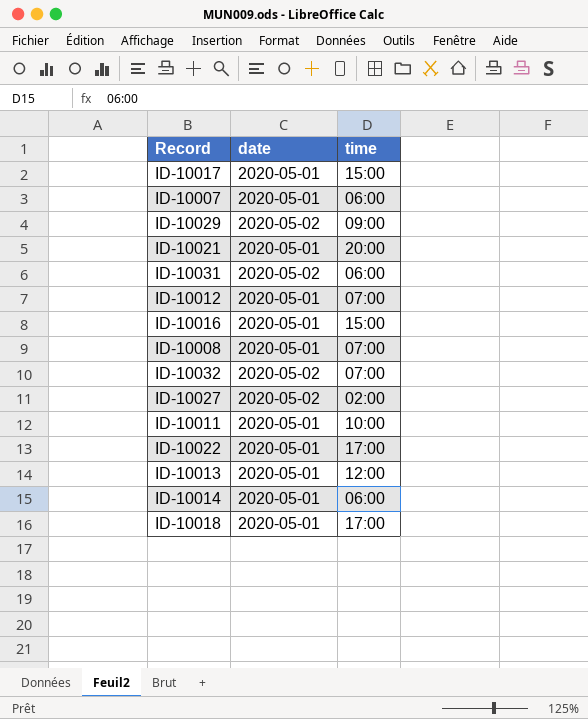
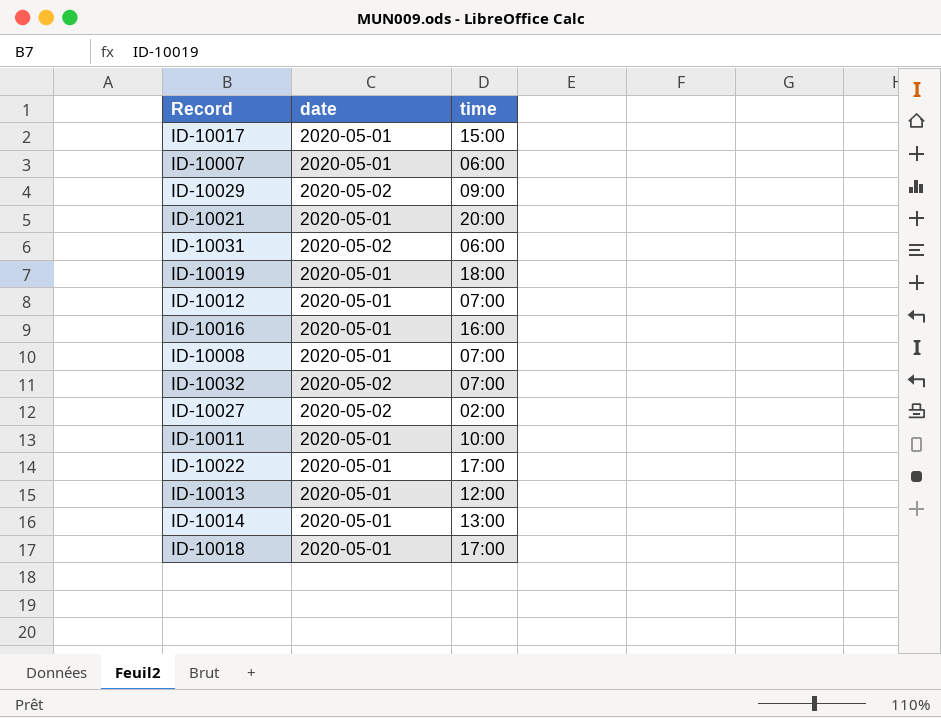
row ID-10019: none -> 2020-05-01 | 18:00
ID-10016 | time: 15:00 -> 16:00
ID-10014 | time: 06:00 -> 13:00

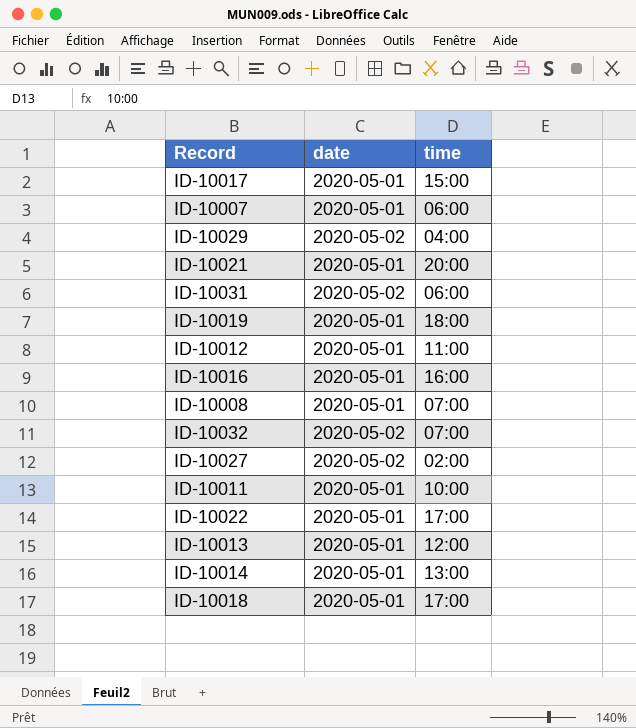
ID-10029 | time: 09:00 -> 04:00
ID-10012 | time: 07:00 -> 11:00

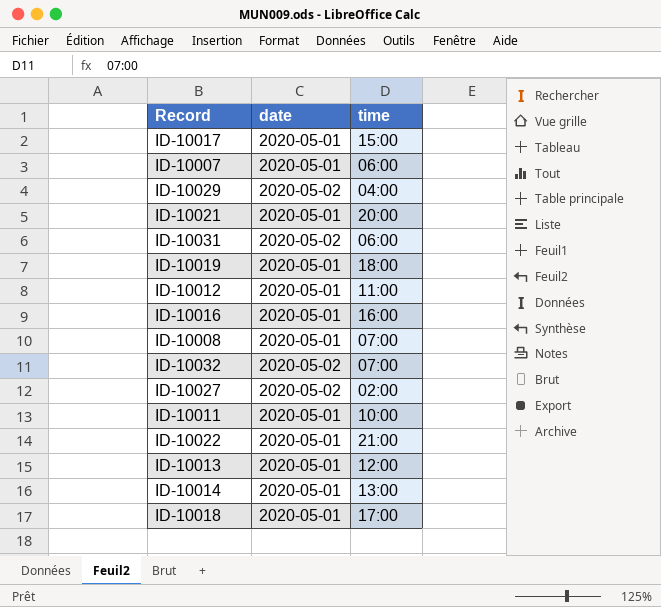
ID-10022 | time: 17:00 -> 21:00

